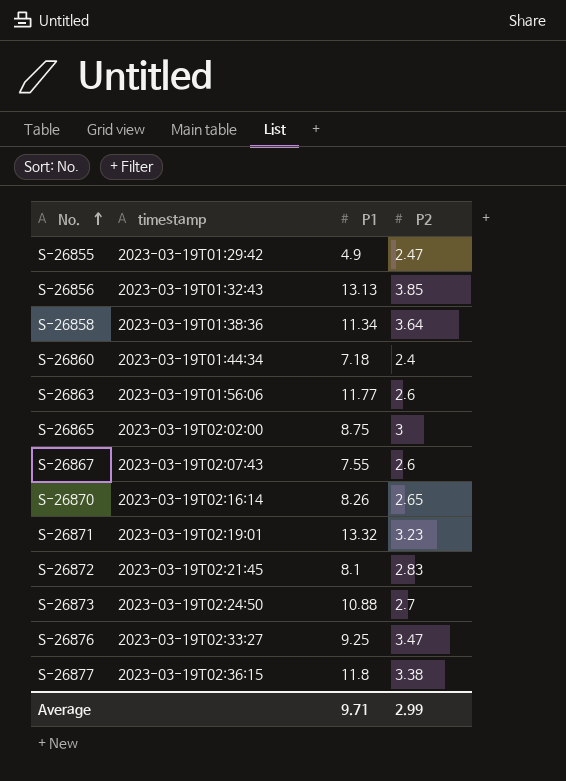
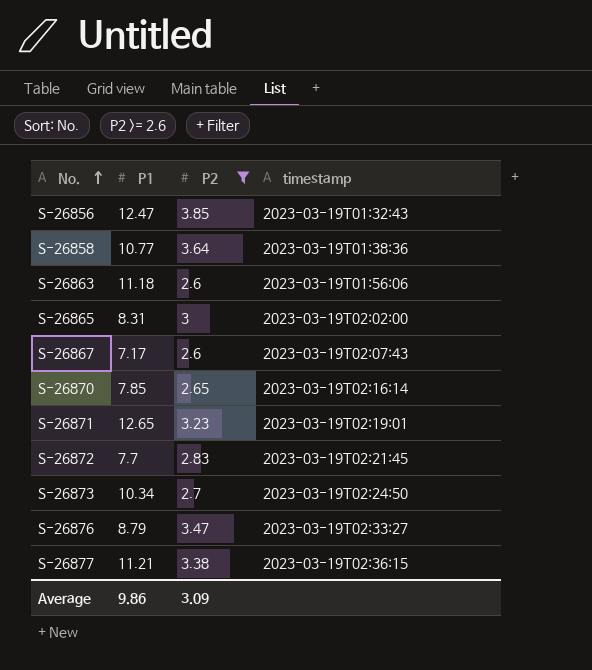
filter: none -> P2 >= 2.6
column timestamp | position: 2 -> 4
S-26856 | P1: 13.13 -> 12.47
S-26858 | P1: 11.34 -> 10.77
S-26863 | P1: 11.77 -> 11.18
S-26865 | P1: 8.75 -> 8.31
S-26867 | P1: 7.55 -> 7.17
S-26870 | P1: 8.26 -> 7.85
S-26871 | P1: 13.32 -> 12.65
S-26872 | P1: 8.1 -> 7.7
S-26873 | P1: 10.88 -> 10.34
S-26876 | P1: 9.25 -> 8.79
S-26877 | P1: 11.8 -> 11.21
Average | P1: 9.71 -> 9.86
Average | P2: 2.99 -> 3.09

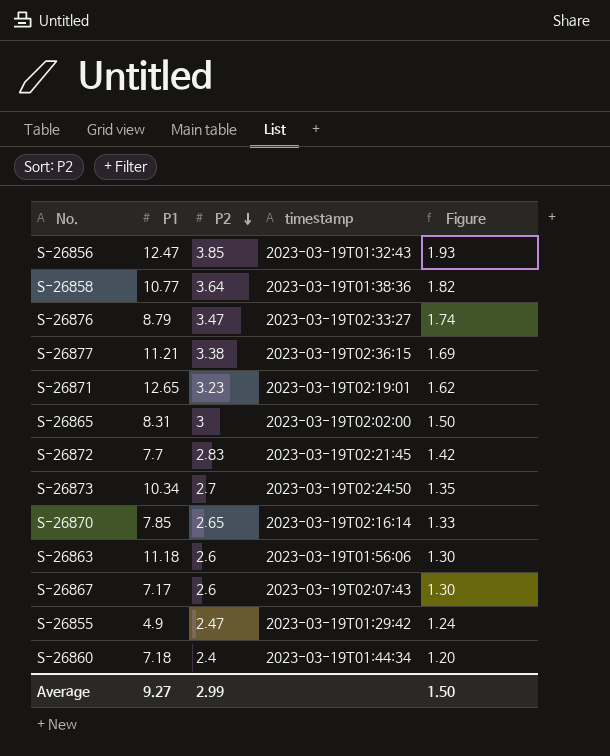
filter: P2 >= 2.6 -> none
row order: No. ascending -> P2 descending
column Figure | formula: none -> [P2] * 0.5
Average | P1: 9.86 -> 9.27
Average | P2: 3.09 -> 2.99

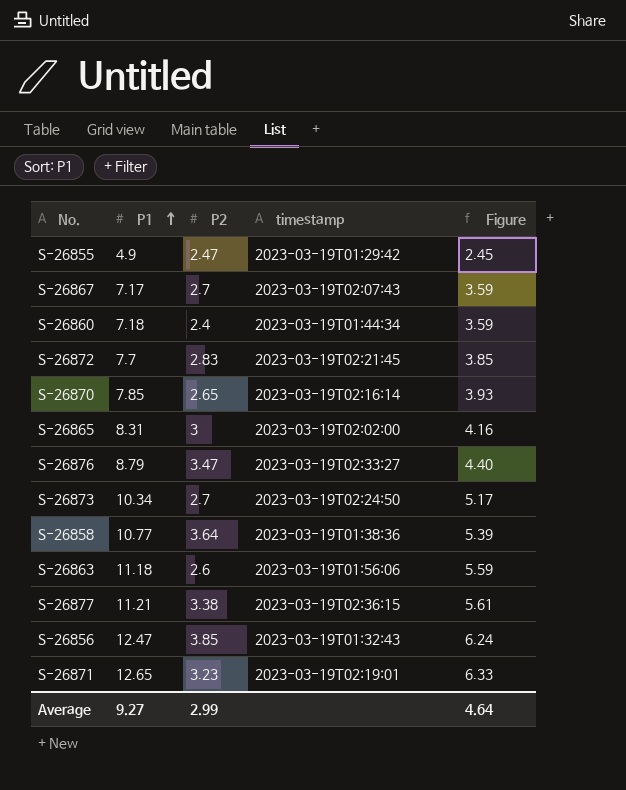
row order: P2 descending -> P1 ascending
column Figure | formula: [P2] * 0.5 -> [P1] * 0.5
S-26867 | P2: 2.6 -> 2.7
Average | Figure: 1.50 -> 4.64

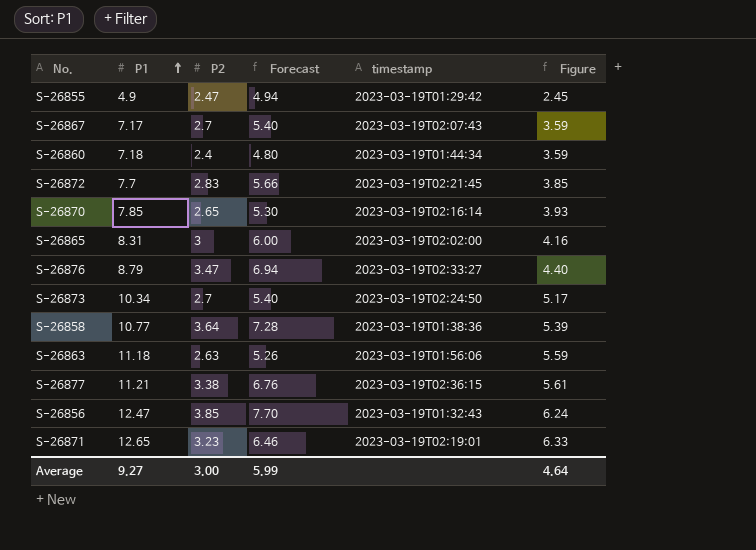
column Forecast | formula: none -> [P2] * 2
S-26863 | P2: 2.6 -> 2.63
Average | P2: 2.99 -> 3.00

